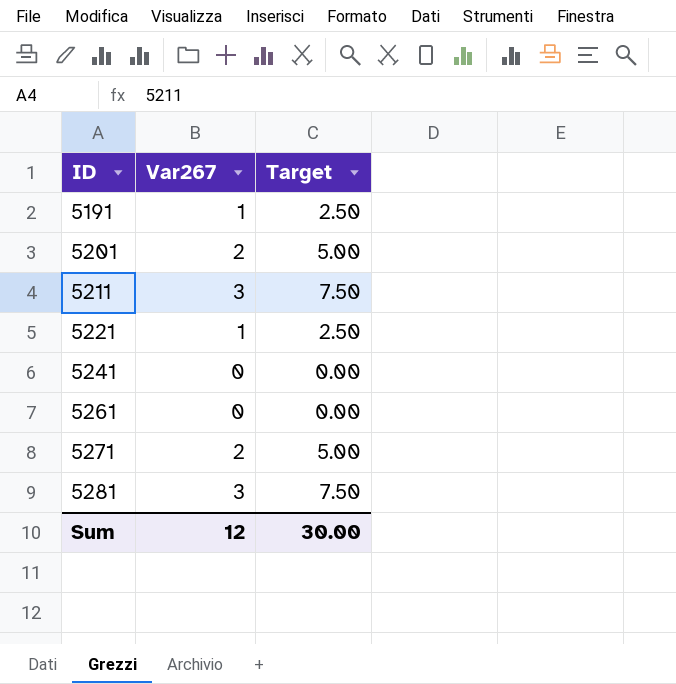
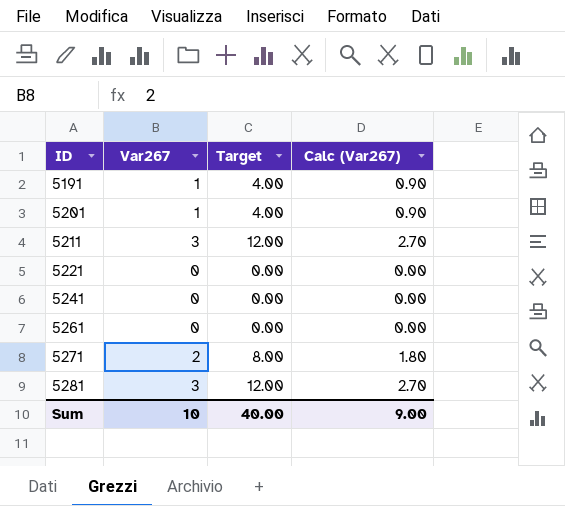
column Target | formula: [Var267] * 2.5 -> [Var267] * 4
column Calc (Var267) | formula: none -> [Var267] * 0.9
5201 | Var267: 2 -> 1
5221 | Var267: 1 -> 0
Sum | Var267: 12 -> 10
Sum | Target: 30.00 -> 40.00

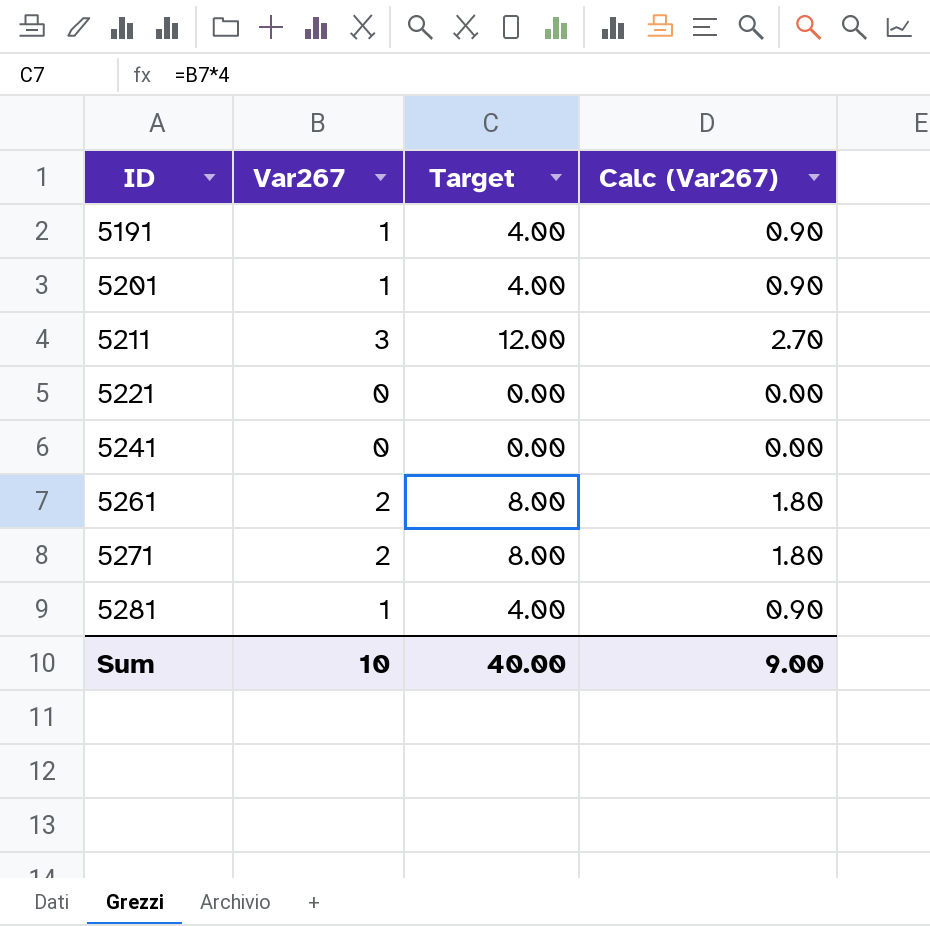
5261 | Var267: 0 -> 2
5261 | Target: 0.00 -> 8.00
5261 | Calc (Var267): 0.00 -> 1.80
5281 | Var267: 3 -> 1
5281 | Target: 12.00 -> 4.00
5281 | Calc (Var267): 2.70 -> 0.90

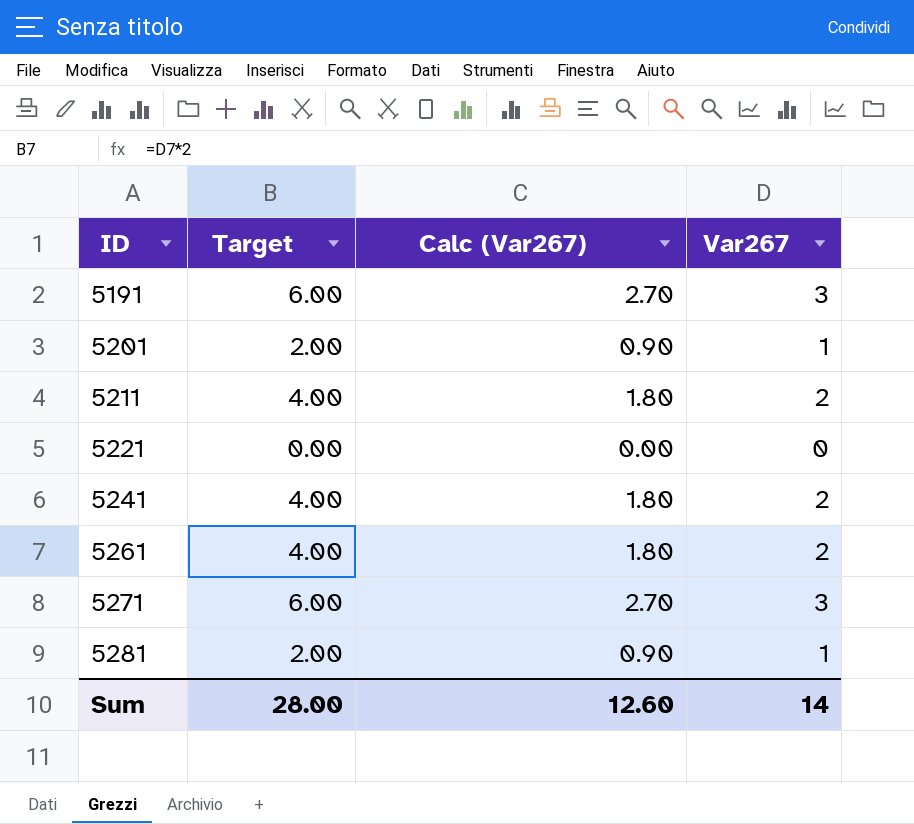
column Target | formula: [Var267] * 4 -> [Var267] * 2
column Var267 | position: 2 -> 4
5191 | Calc (Var267): 0.90 -> 2.70
5191 | Var267: 1 -> 3
5211 | Calc (Var267): 2.70 -> 1.80
5211 | Var267: 3 -> 2
5241 | Calc (Var267): 0.00 -> 1.80
5241 | Var267: 0 -> 2
5271 | Calc (Var267): 1.80 -> 2.70
5271 | Var267: 2 -> 3
Sum | Target: 40.00 -> 28.00
Sum | Calc (Var267): 9.00 -> 12.60
Sum | Var267: 10 -> 14

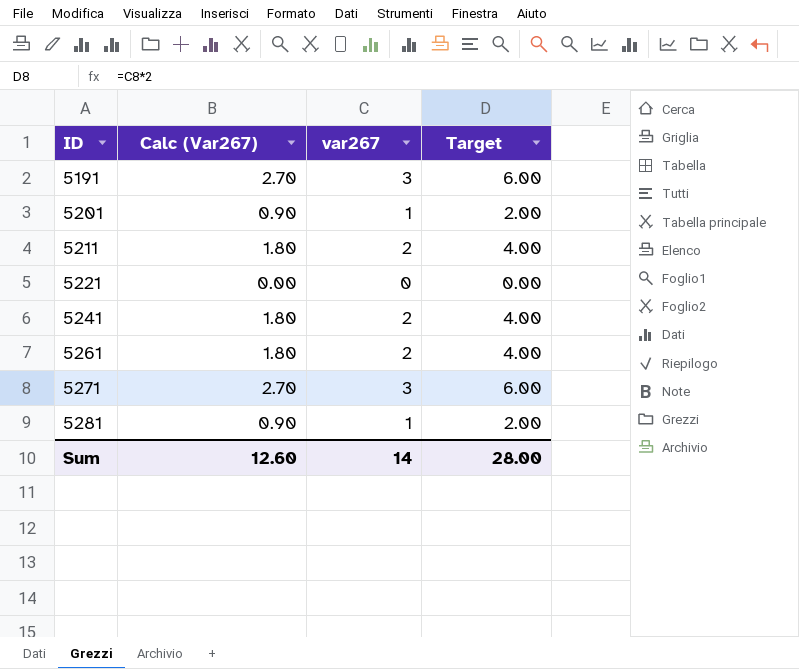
column name: Var267 -> var267
column Target | position: 2 -> 4

